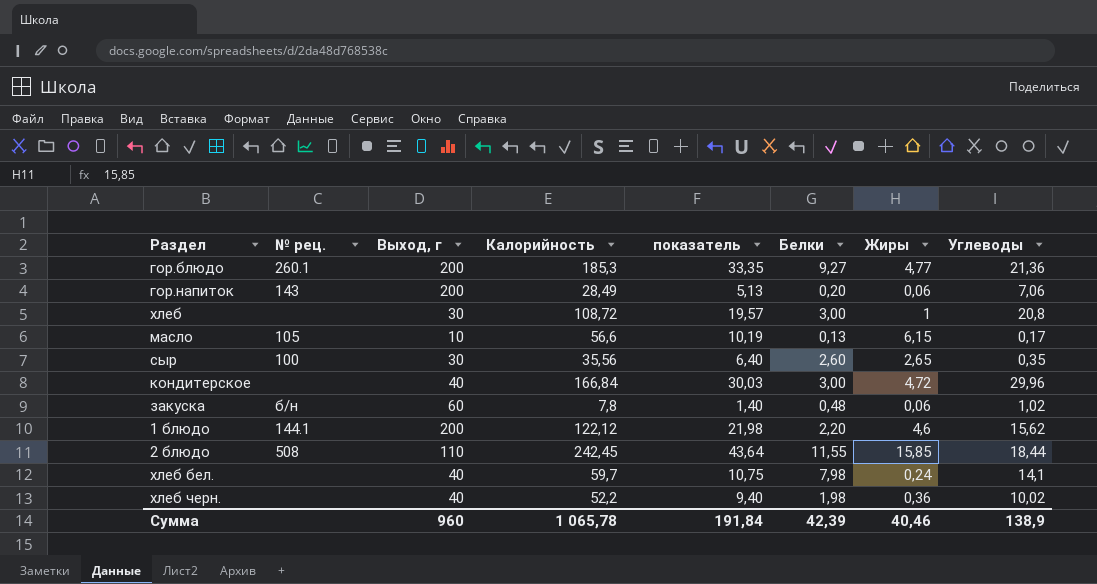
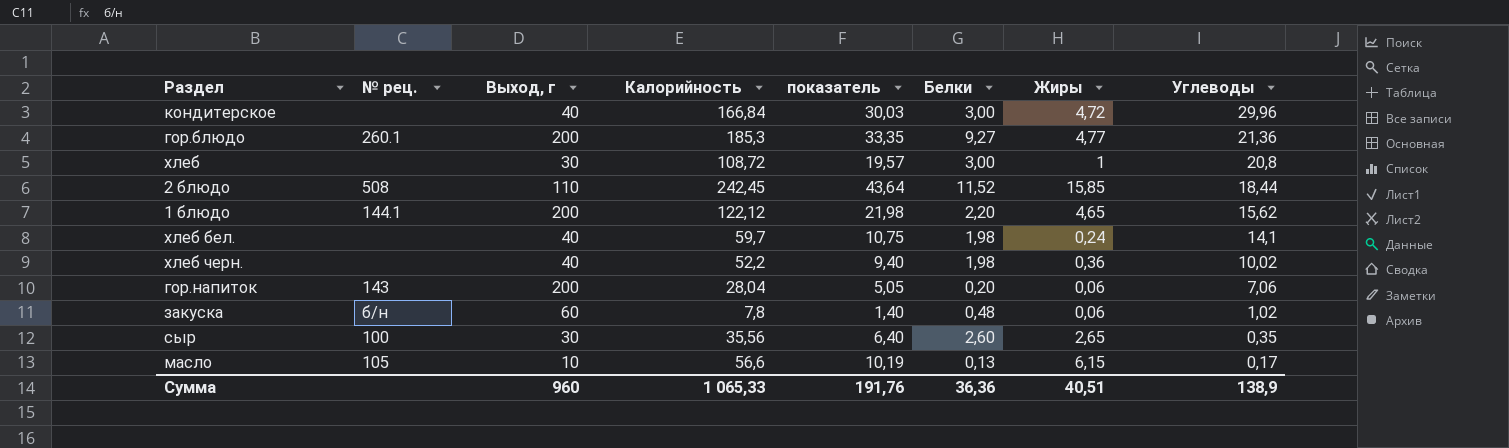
row order: none -> Углеводы descending
2 блюдо | Белки: 11,55 -> 11,52
1 блюдо | Жиры: 4,6 -> 4,65
хлеб бел. | Белки: 7,98 -> 1,98
гор.напиток | Калорийность: 28,49 -> 28,04
гор.напиток | показатель: 5,13 -> 5,05
Сумма | Калорийность: 1 065,78 -> 1 065,33
Сумма | показатель: 191,84 -> 191,76
Сумма | Белки: 42,39 -> 36,36
Сумма | Жиры: 40,46 -> 40,51

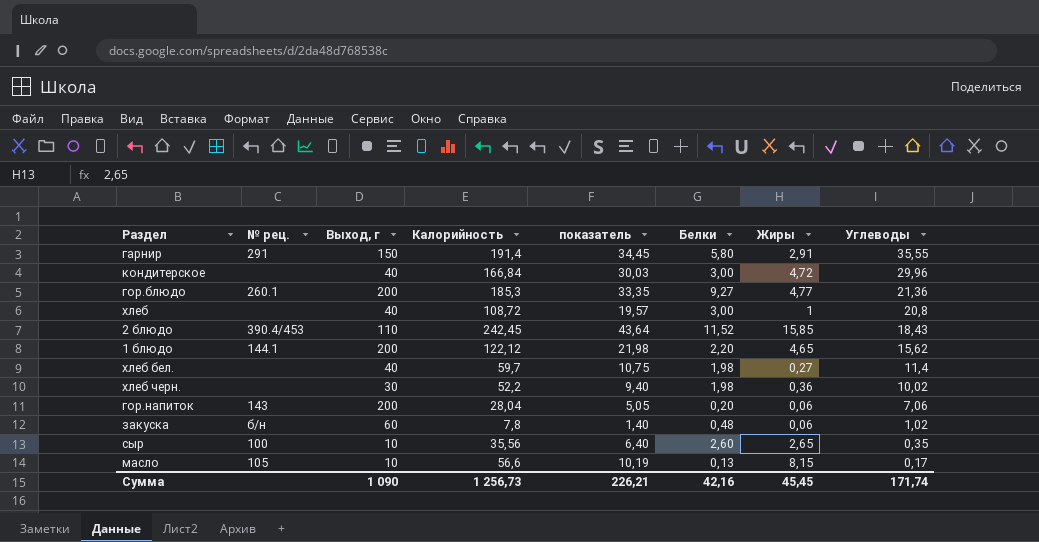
row гарнир: none -> 291 | 150 | 191,4 | 34,45 | 5,80 | 2,91 | 35,55
хлеб | Выход, г: 30 -> 40
2 блюдо | № рец.: 508 -> 390.4/453
2 блюдо | Углеводы: 18,44 -> 18,43
хлеб бел. | Жиры: 0,24 -> 0,27
хлеб бел. | Углеводы: 14,1 -> 11,4
хлеб черн. | Выход, г: 40 -> 30
сыр | Выход, г: 30 -> 10
масло | Жиры: 6,15 -> 8,15
Сумма | Выход, г: 960 -> 1 090
Сумма | Калорийность: 1 065,33 -> 1 256,73
Сумма | показатель: 191,76 -> 226,21
Сумма | Белки: 36,36 -> 42,16
Сумма | Жиры: 40,51 -> 45,45
Сумма | Углеводы: 138,9 -> 171,74

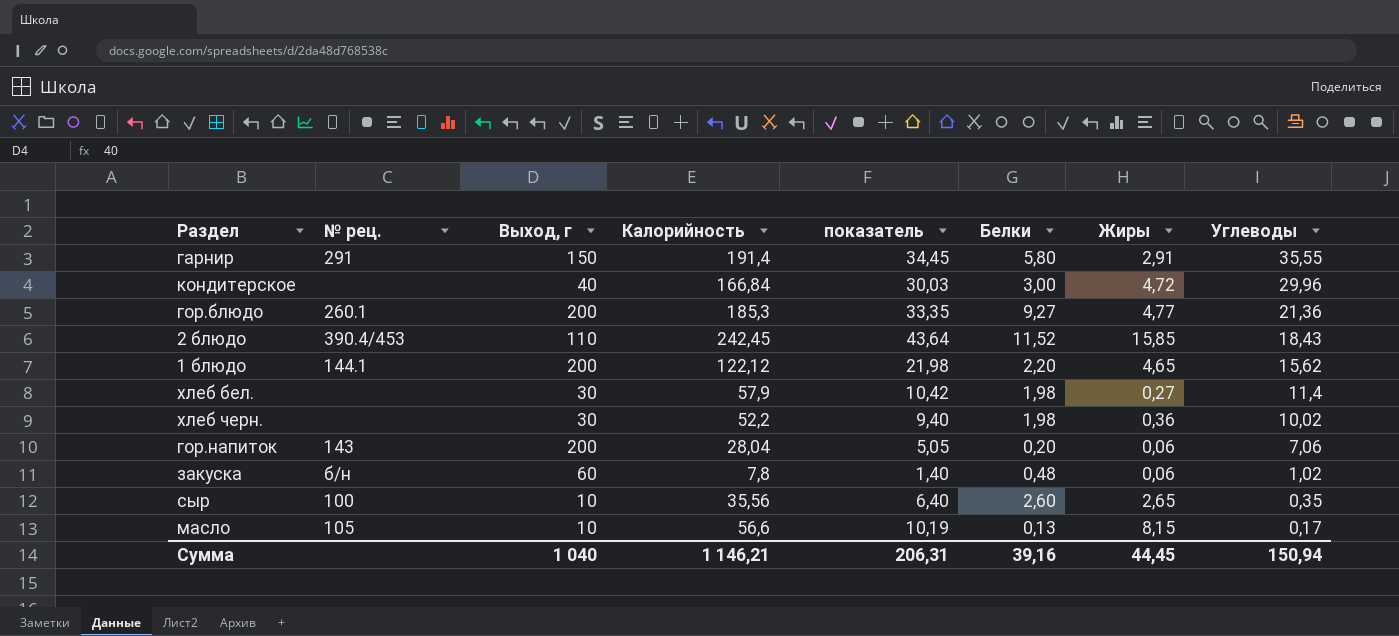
row хлеб: none | 40 | 108,72 | 19,57 | 3,00 | 1 | 20,8 -> none
хлеб бел. | Выход, г: 40 -> 30
хлеб бел. | Калорийность: 59,7 -> 57,9
хлеб бел. | показатель: 10,75 -> 10,42
Сумма | Выход, г: 1 090 -> 1 040
Сумма | Калорийность: 1 256,73 -> 1 146,21
Сумма | показатель: 226,21 -> 206,31
Сумма | Белки: 42,16 -> 39,16
Сумма | Жиры: 45,45 -> 44,45
Сумма | Углеводы: 171,74 -> 150,94

